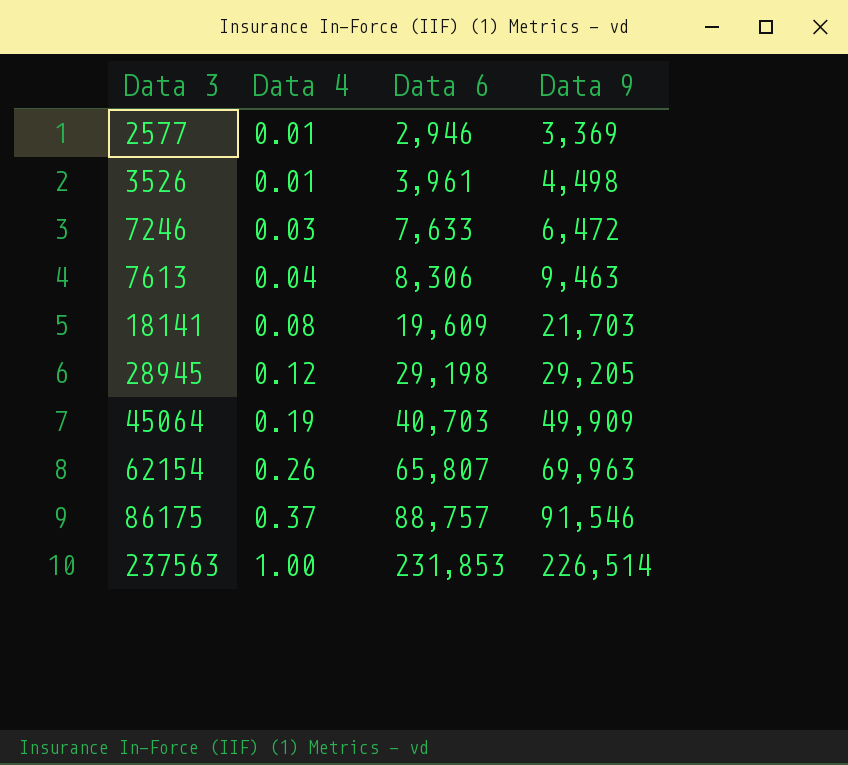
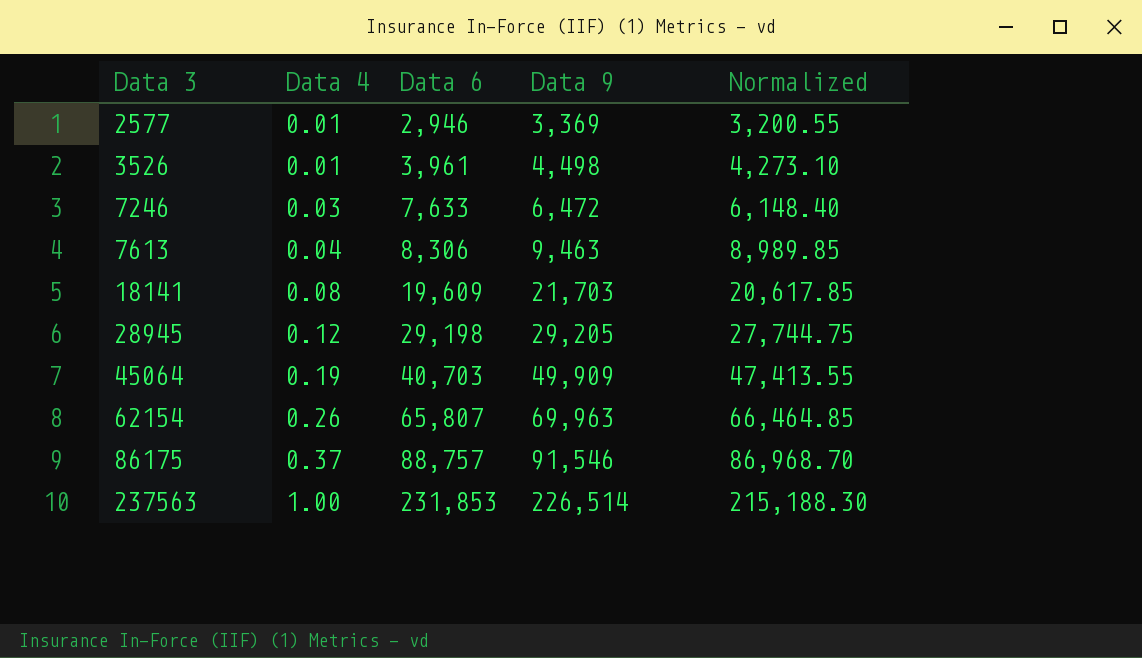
column Normalized | formula: none -> [Data 9] * 0.95

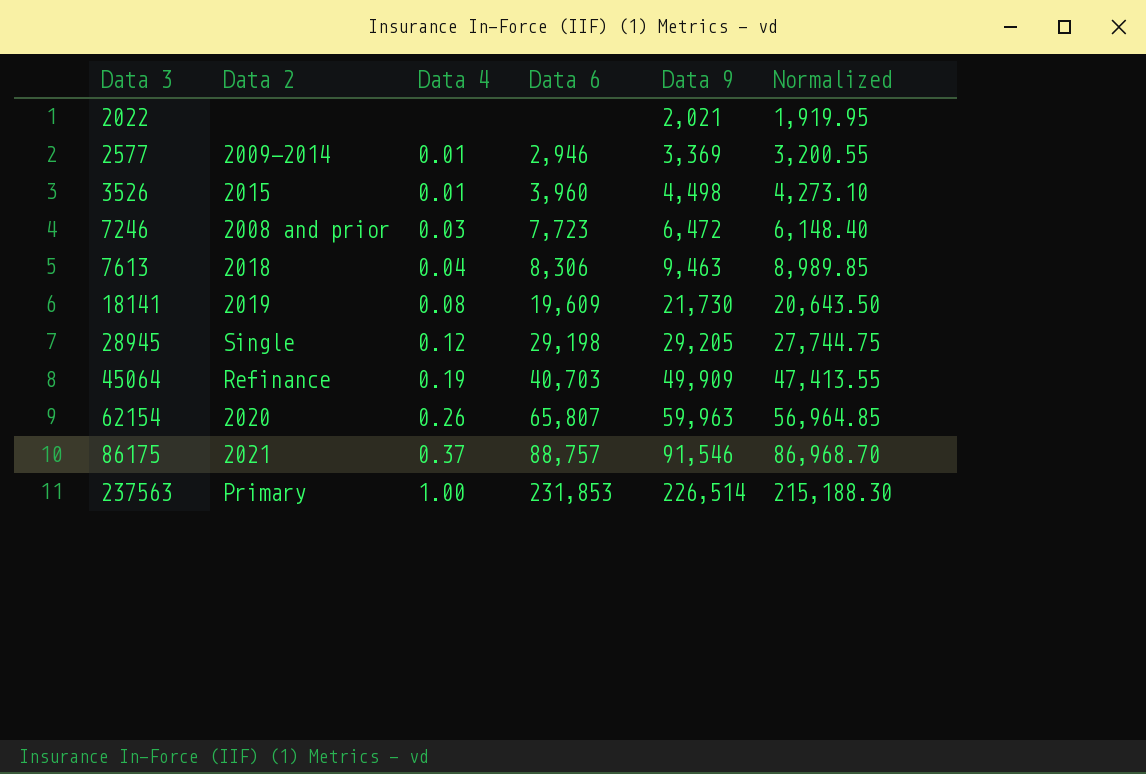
column Data 2 | position: none -> 2
row 2022: none -> none | none | none | 2,021 | 1,919.95
3526 | Data 6: 3,961 -> 3,960
7246 | Data 6: 7,633 -> 7,723
18141 | Data 9: 21,703 -> 21,730
18141 | Normalized: 20,617.85 -> 20,643.50
62154 | Data 9: 69,963 -> 59,963
62154 | Normalized: 66,464.85 -> 56,964.85

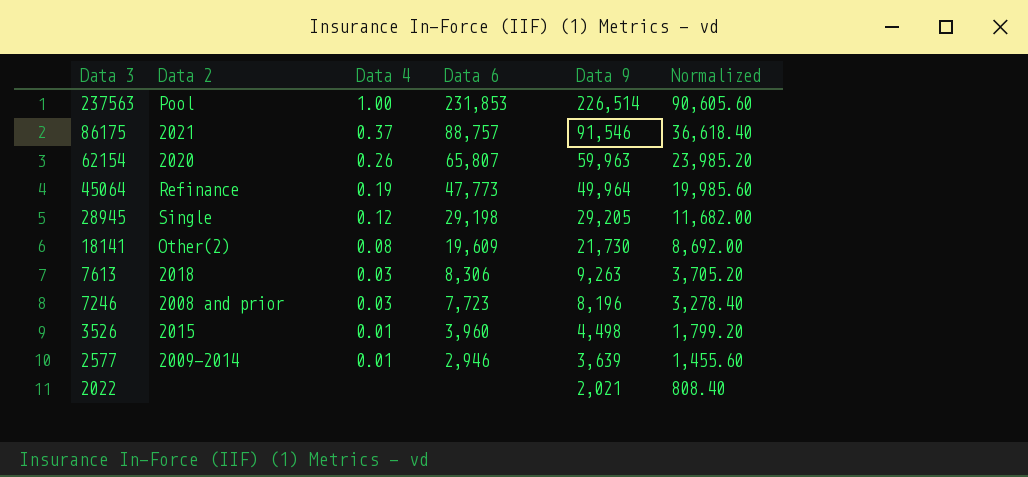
row order: Data 3 ascending -> Data 3 descending
column Normalized | formula: [Data 9] * 0.95 -> [Data 9] * 0.4
237563 | Data 2: Primary -> Pool
45064 | Data 6: 40,703 -> 47,773
45064 | Data 9: 49,909 -> 49,964
18141 | Data 2: 2019 -> Other(2)
7613 | Data 4: 0.04 -> 0.03
7613 | Data 9: 9,463 -> 9,263
7246 | Data 9: 6,472 -> 8,196
2577 | Data 9: 3,369 -> 3,639

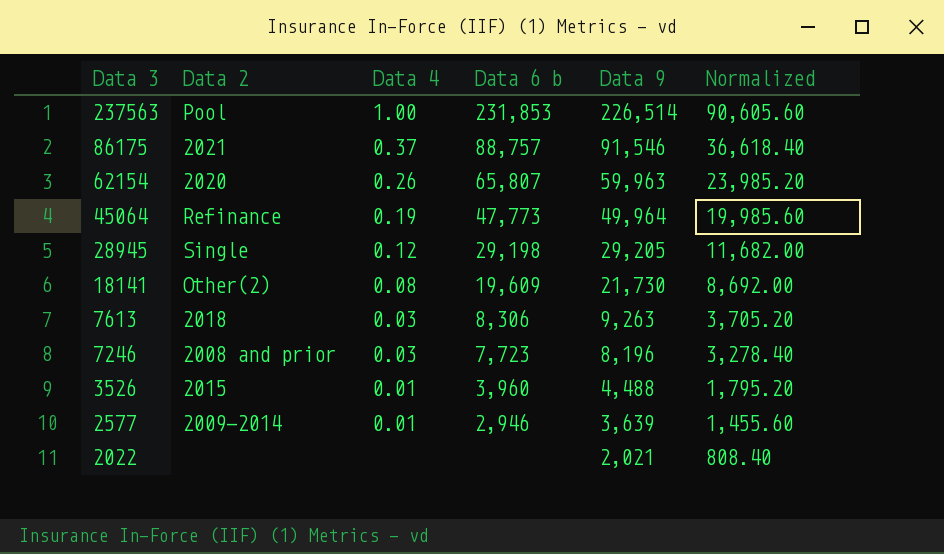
column name: Data 6 -> Data 6 b
3526 | Data 9: 4,498 -> 4,488
3526 | Normalized: 1,799.20 -> 1,795.20

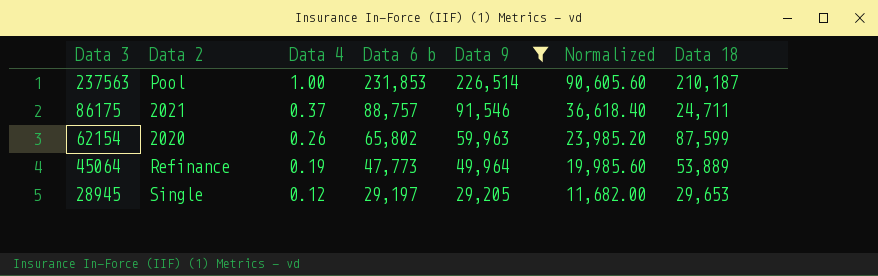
filter: none -> Data 9 >= 29,205
column Data 18 | position: none -> 7
62154 | Data 6 b: 65,807 -> 65,802
28945 | Data 6 b: 29,198 -> 29,197

